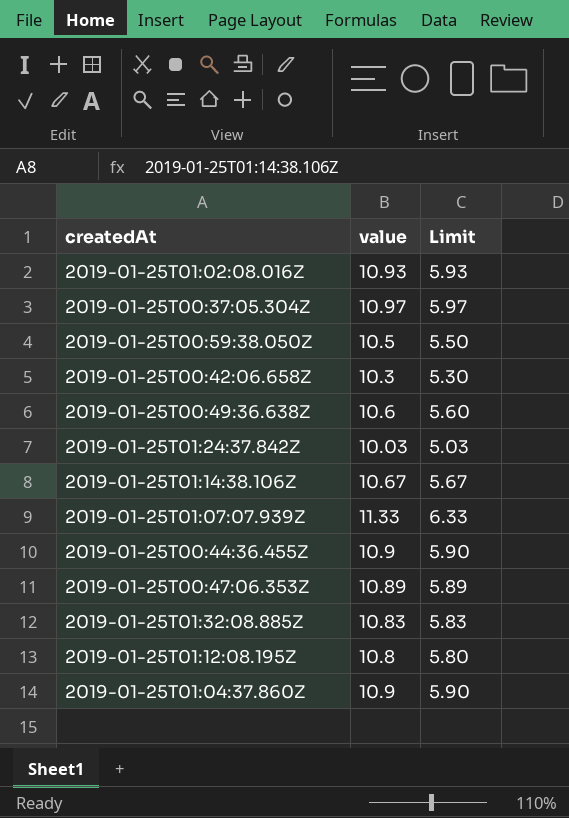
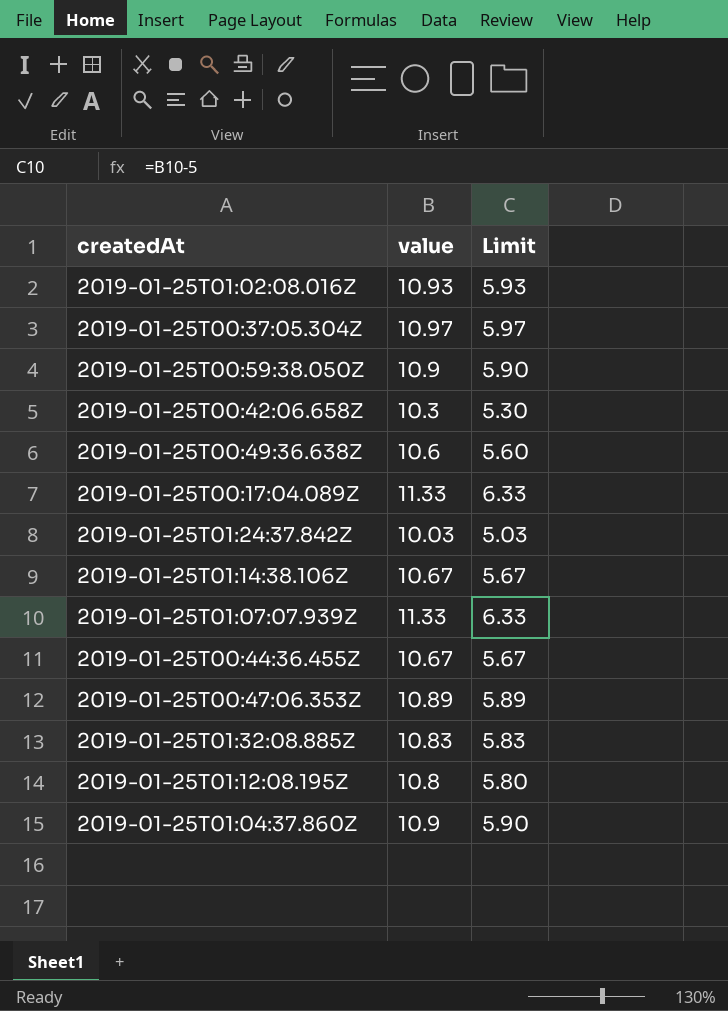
2019-01-25T00:59:38.050Z | value: 10.5 -> 10.9
2019-01-25T00:59:38.050Z | Limit: 5.50 -> 5.90
row 2019-01-25T00:17:04.089Z: none -> 11.33 | 6.33
2019-01-25T00:44:36.455Z | value: 10.9 -> 10.67
2019-01-25T00:44:36.455Z | Limit: 5.90 -> 5.67

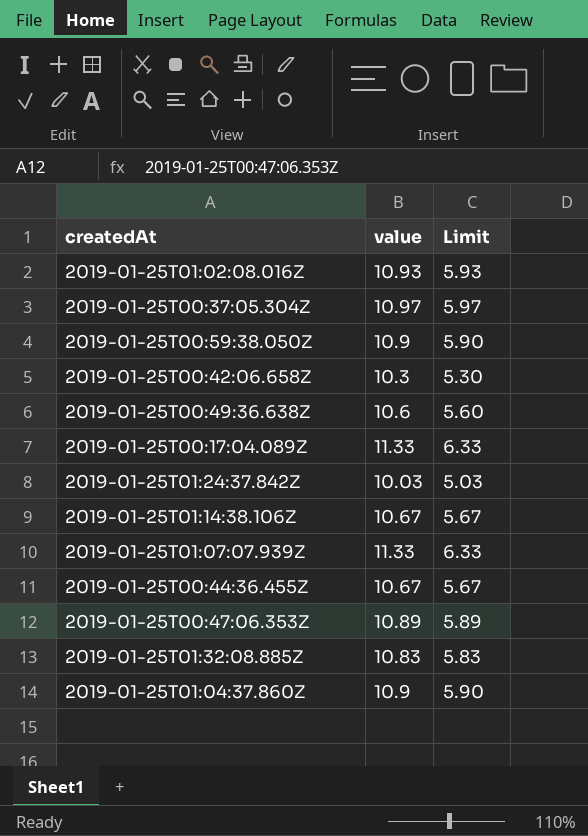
row 2019-01-25T01:12:08.195Z: 10.8 | 5.80 -> none

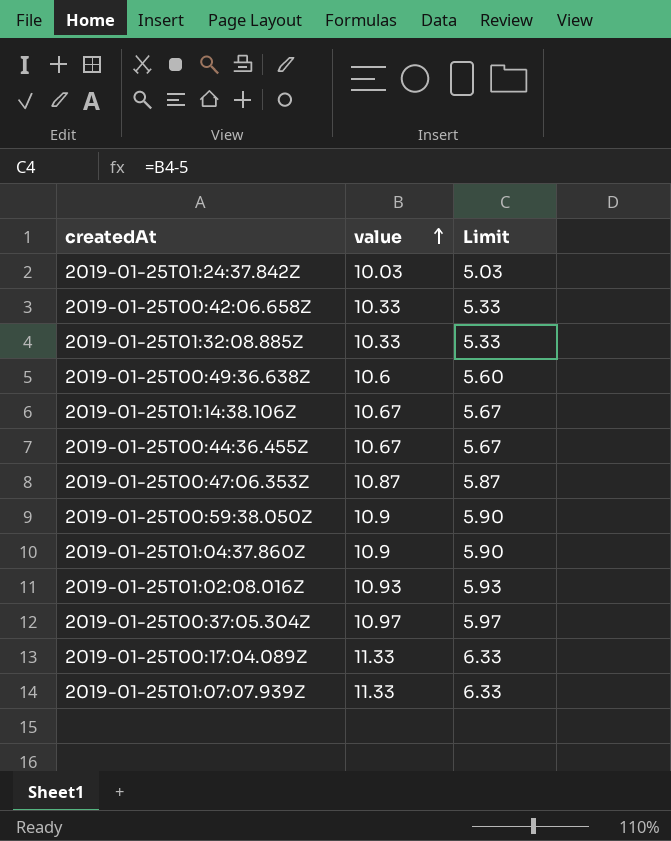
row order: none -> value ascending
2019-01-25T00:42:06.658Z | value: 10.3 -> 10.33
2019-01-25T00:42:06.658Z | Limit: 5.30 -> 5.33
2019-01-25T01:32:08.885Z | value: 10.83 -> 10.33
2019-01-25T01:32:08.885Z | Limit: 5.83 -> 5.33
2019-01-25T00:47:06.353Z | value: 10.89 -> 10.87
2019-01-25T00:47:06.353Z | Limit: 5.89 -> 5.87

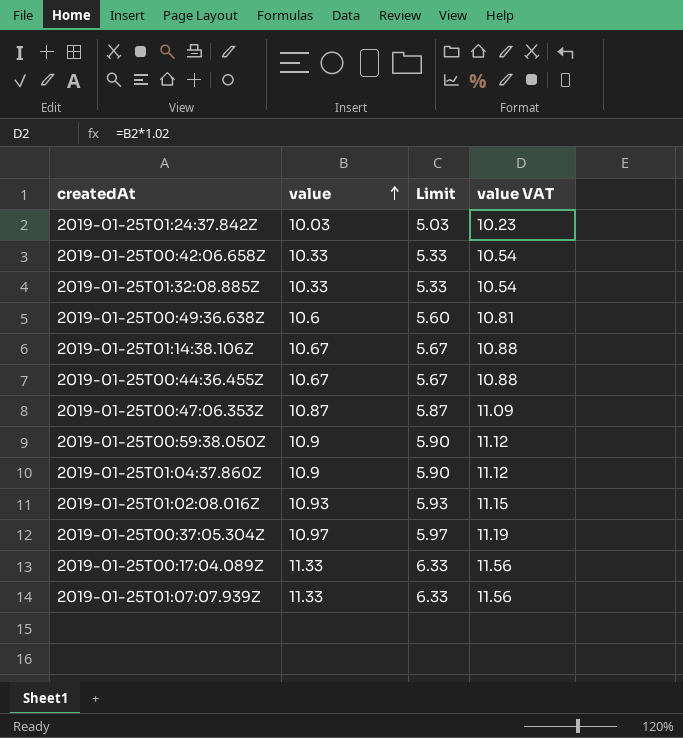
column value VAT | formula: none -> [value] * 1.02

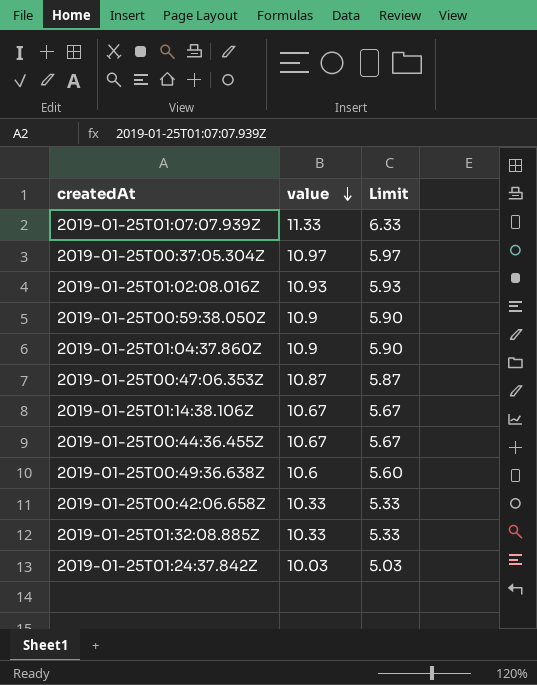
row order: value ascending -> value descending
column value VAT | formula: [value] * 1.02 -> none
row 2019-01-25T00:17:04.089Z: 11.33 | 6.33 | 11.56 -> none

